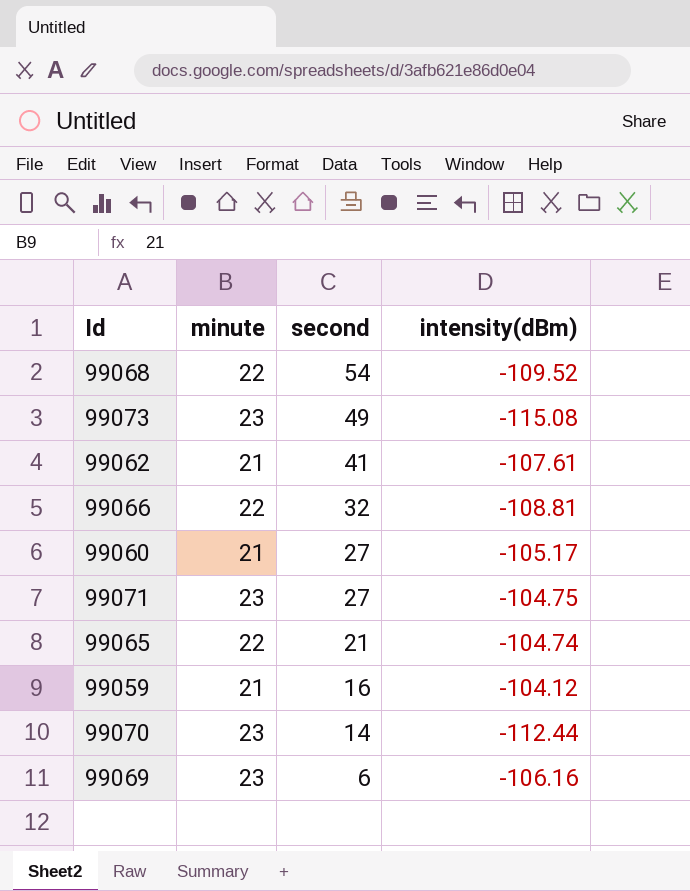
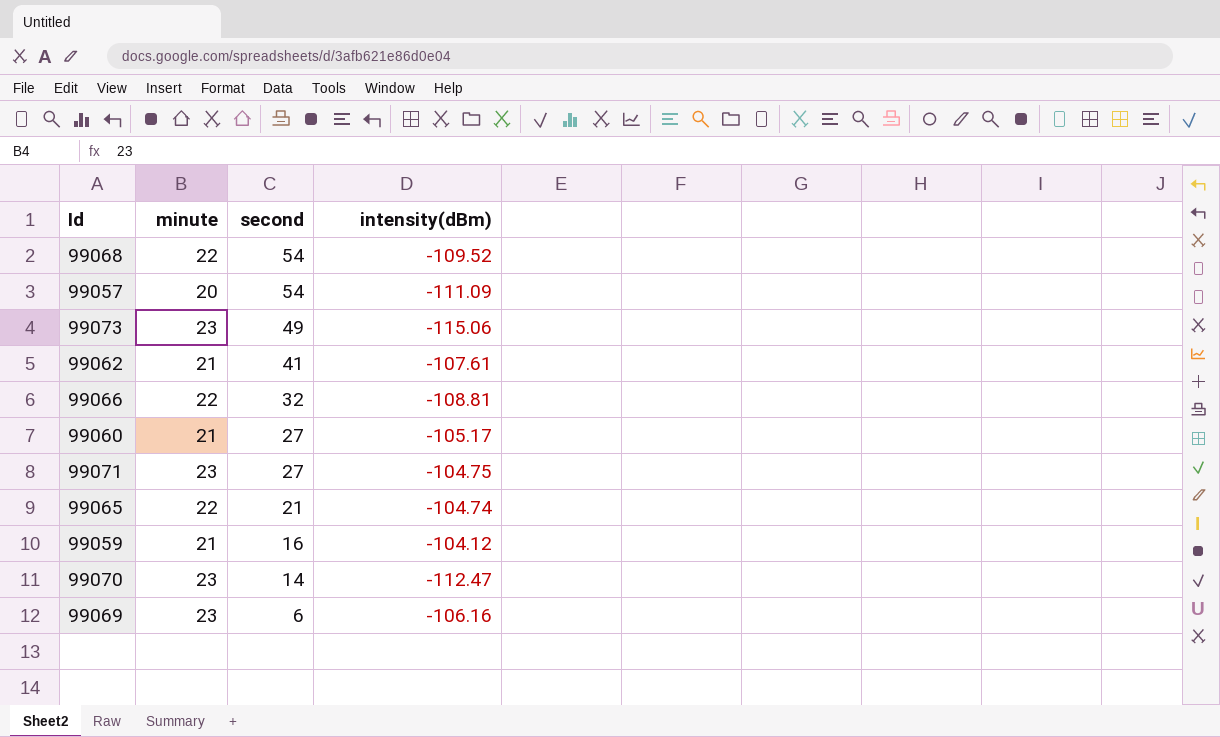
row 99057: none -> 20 | 54 | -111.09
99073 | intensity(dBm): -115.08 -> -115.06
99070 | intensity(dBm): -112.44 -> -112.47

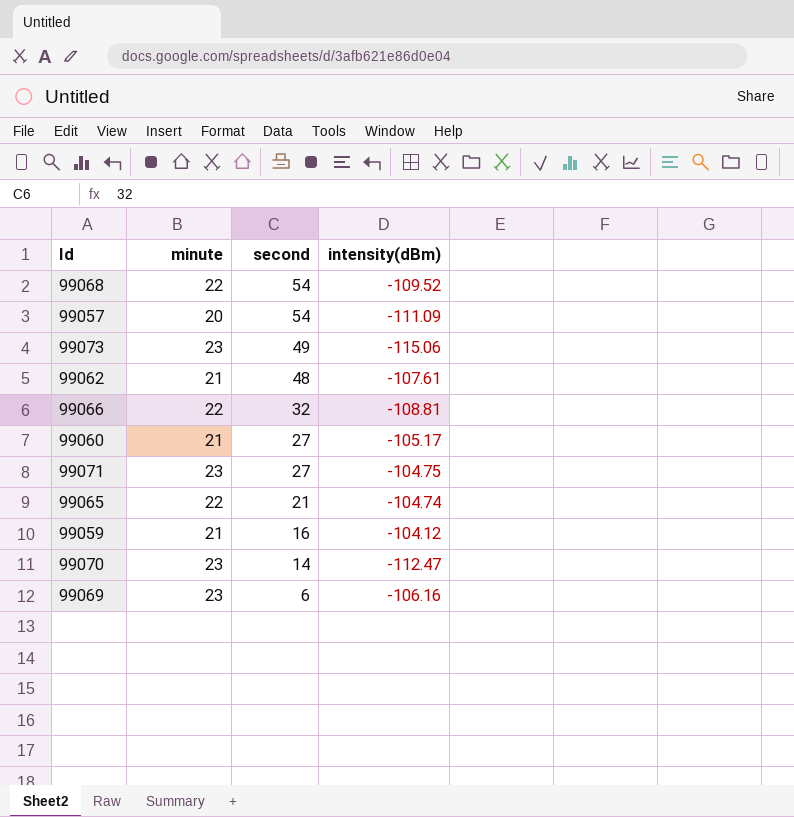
99062 | second: 41 -> 48

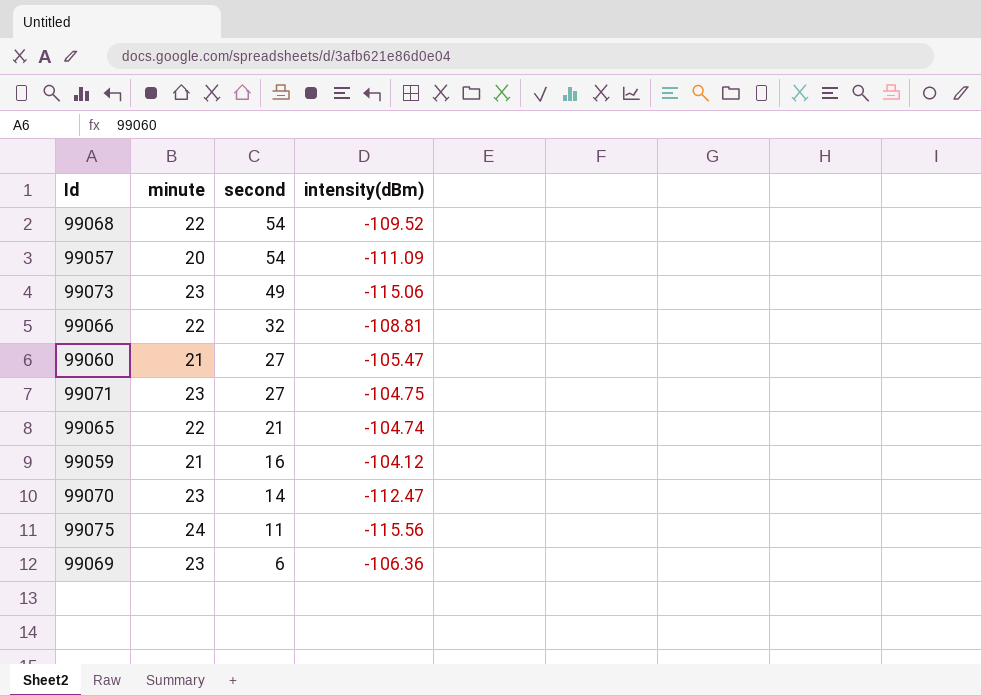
row 99062: 21 | 48 | -107.61 -> none
99060 | intensity(dBm): -105.17 -> -105.47
row 99075: none -> 24 | 11 | -115.56
99069 | intensity(dBm): -106.16 -> -106.36

